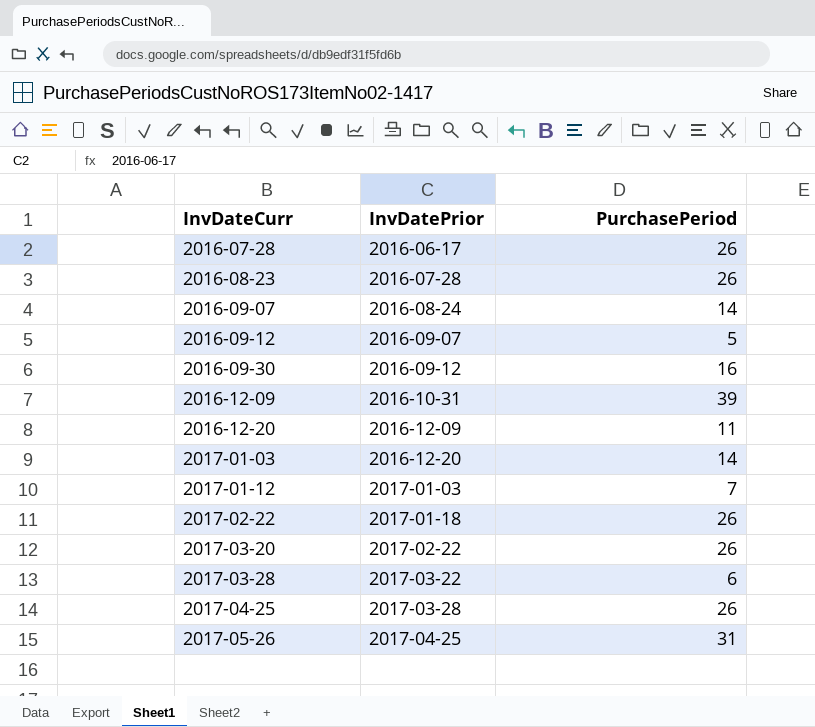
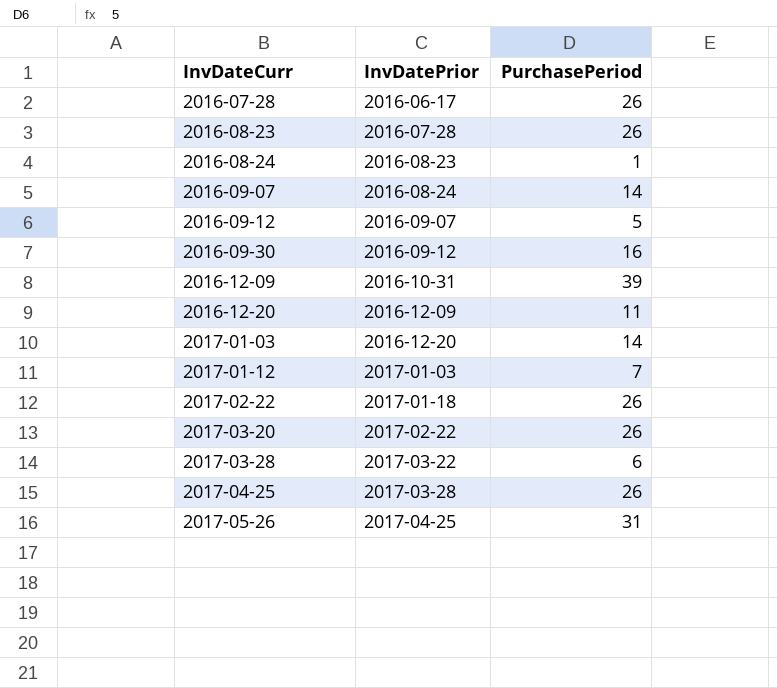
row 2016-08-24: none -> 2016-08-23 | 1

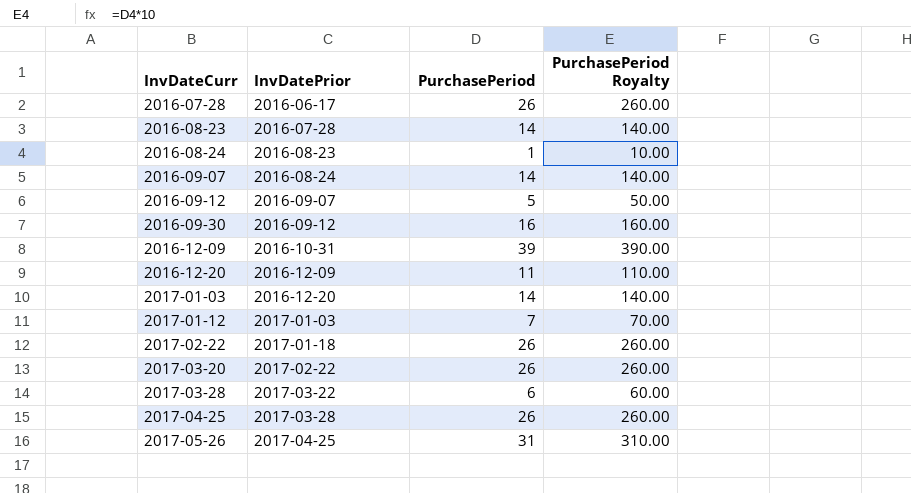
column PurchasePeriod Royalty | formula: none -> [PurchasePeriod] * 10
2016-08-23 | PurchasePeriod: 26 -> 14

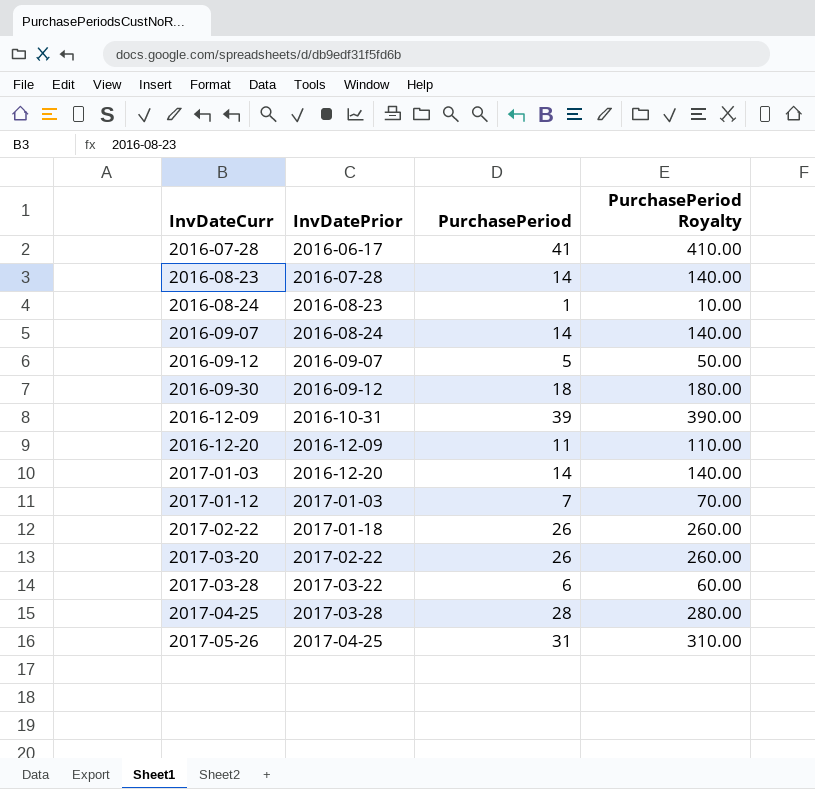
2016-07-28 | PurchasePeriod: 26 -> 41
2016-07-28 | PurchasePeriod Royalty: 260.00 -> 410.00
2016-09-30 | PurchasePeriod: 16 -> 18
2016-09-30 | PurchasePeriod Royalty: 160.00 -> 180.00
2017-04-25 | PurchasePeriod: 26 -> 28
2017-04-25 | PurchasePeriod Royalty: 260.00 -> 280.00

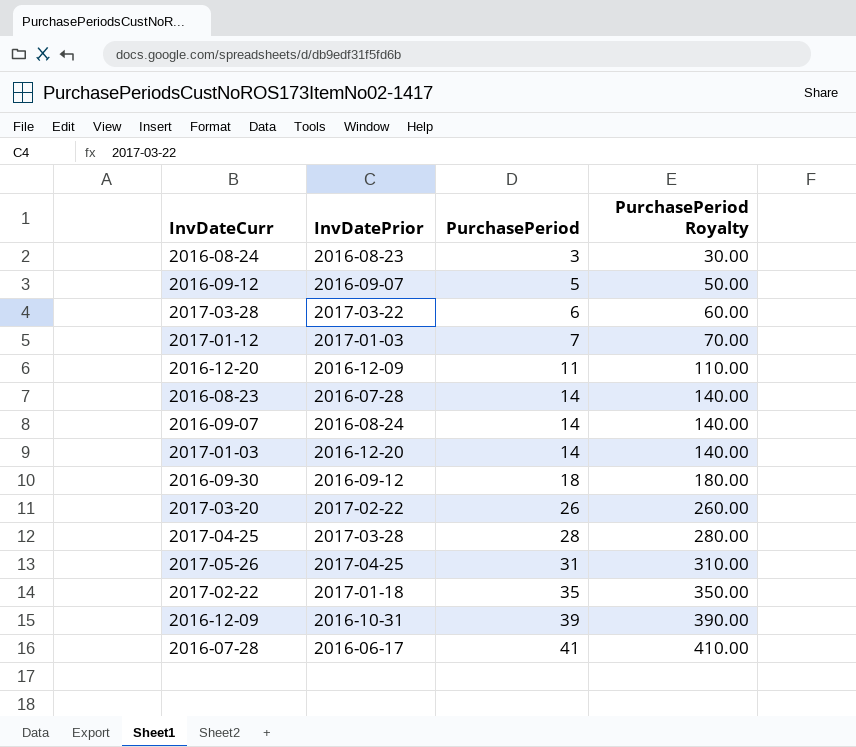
row order: InvDateCurr ascending -> PurchasePeriod ascending
2016-08-24 | PurchasePeriod: 1 -> 3
2016-08-24 | PurchasePeriod Royalty: 10.00 -> 30.00
2017-02-22 | PurchasePeriod: 26 -> 35
2017-02-22 | PurchasePeriod Royalty: 260.00 -> 350.00

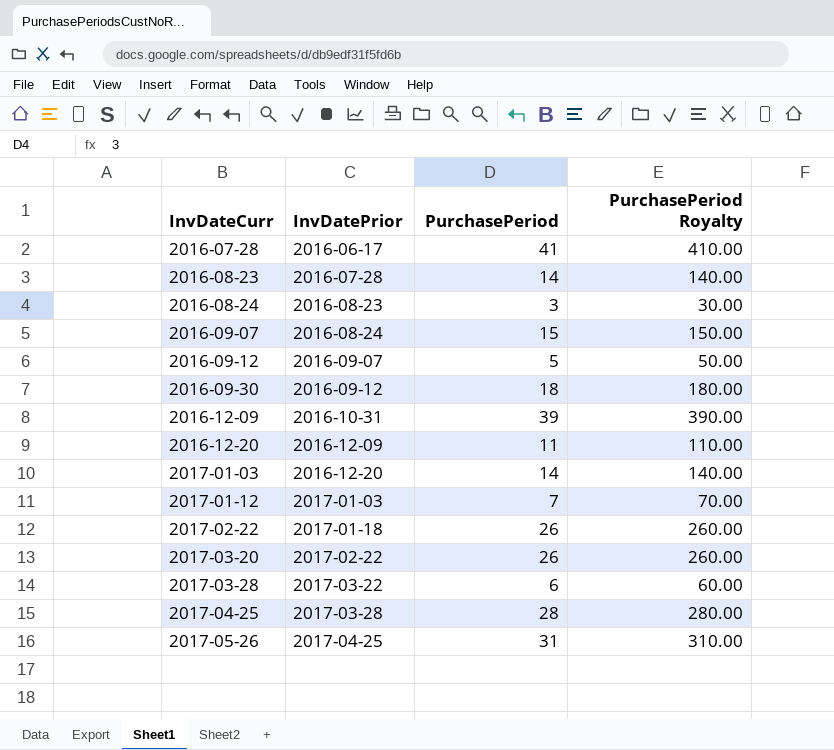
row order: PurchasePeriod ascending -> InvDateCurr ascending
2016-09-07 | PurchasePeriod: 14 -> 15
2016-09-07 | PurchasePeriod Royalty: 140.00 -> 150.00
2017-02-22 | PurchasePeriod: 35 -> 26
2017-02-22 | PurchasePeriod Royalty: 350.00 -> 260.00

